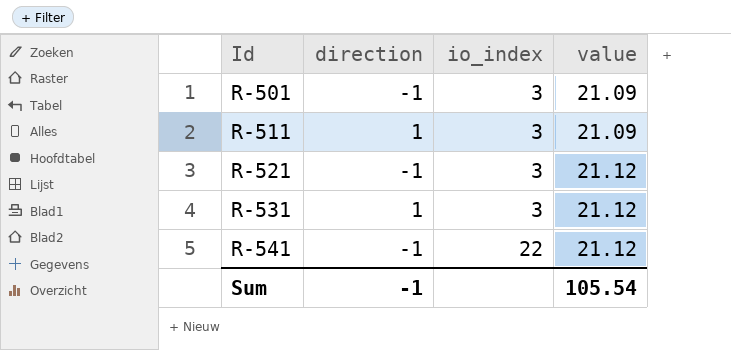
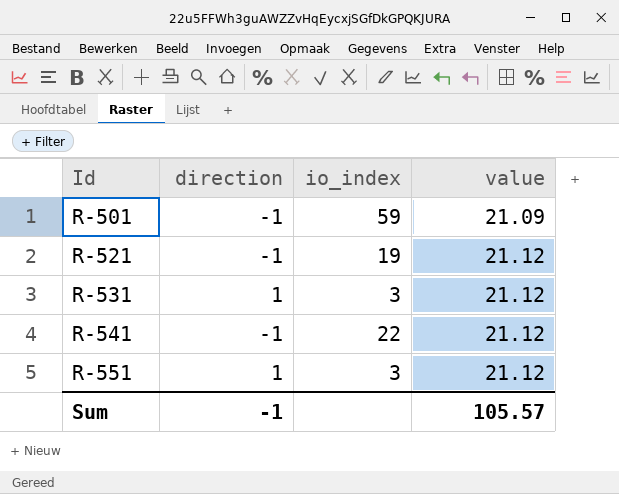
row R-511: 1 | 3 | 21.09 -> none
R-501 | io_index: 3 -> 59
R-521 | io_index: 3 -> 19
row R-551: none -> 1 | 3 | 21.12
Sum | value: 105.54 -> 105.57

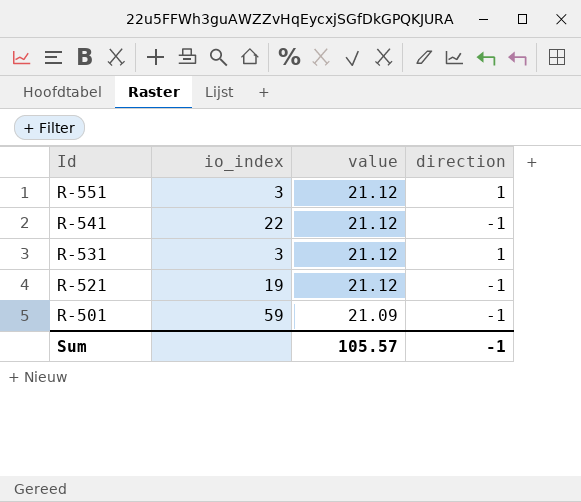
row order: Id ascending -> Id descending
column direction | position: 2 -> 4

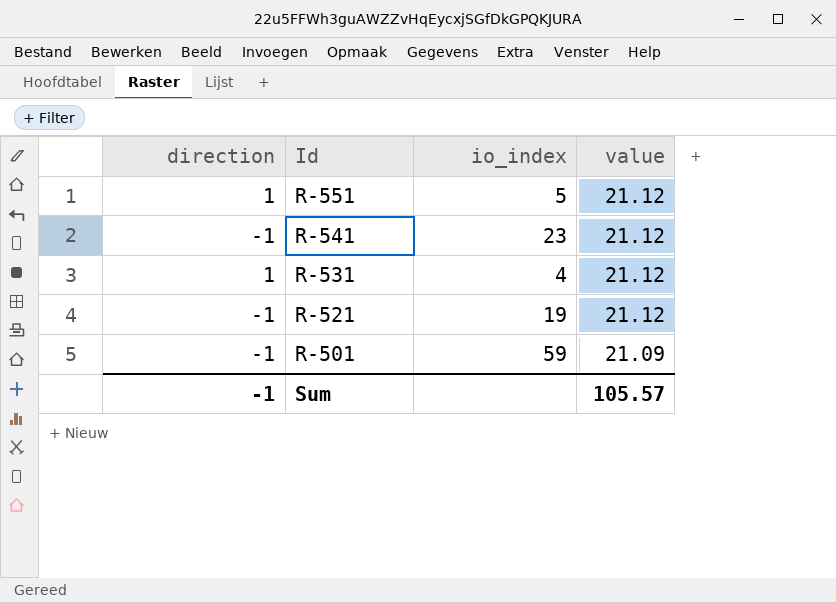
column direction | position: 4 -> 1
R-551 | io_index: 3 -> 5
R-541 | io_index: 22 -> 23
R-531 | io_index: 3 -> 4

